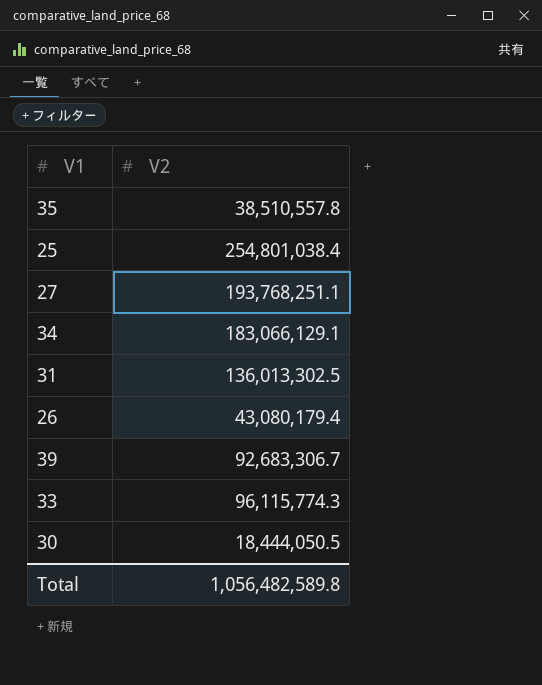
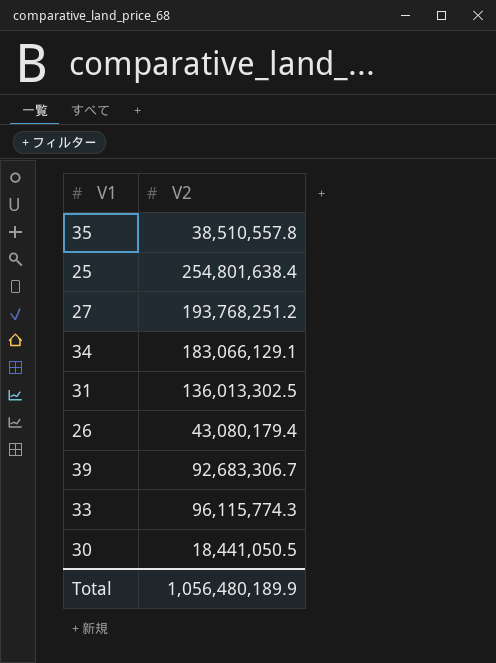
25 | V2: 254,801,038.4 -> 254,801,638.4
27 | V2: 193,768,251.1 -> 193,768,251.2
30 | V2: 18,444,050.5 -> 18,441,050.5
Total | V2: 1,056,482,589.8 -> 1,056,480,189.9

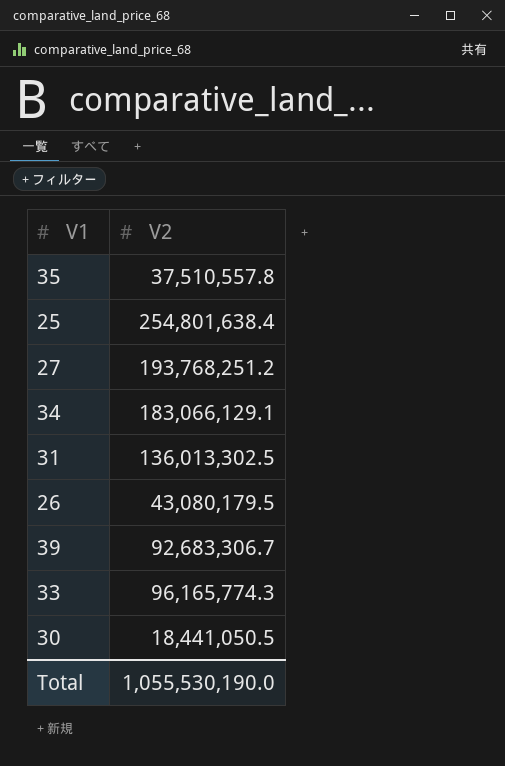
35 | V2: 38,510,557.8 -> 37,510,557.8
26 | V2: 43,080,179.4 -> 43,080,179.5
33 | V2: 96,115,774.3 -> 96,165,774.3
Total | V2: 1,056,480,189.9 -> 1,055,530,190.0

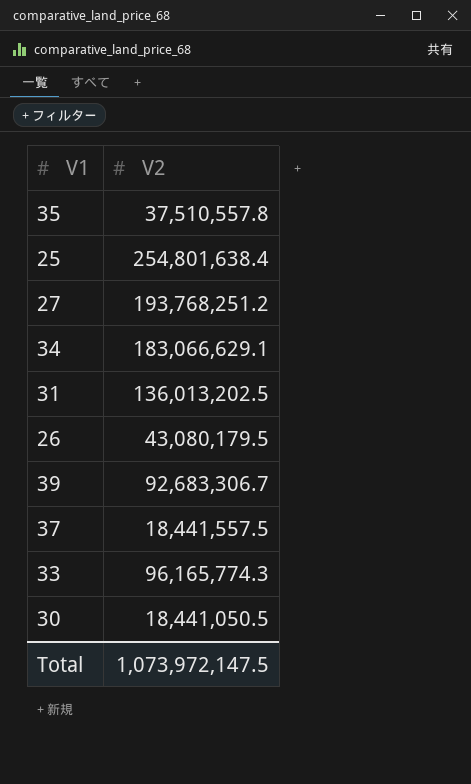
34 | V2: 183,066,129.1 -> 183,066,629.1
31 | V2: 136,013,302.5 -> 136,013,202.5
row 37: none -> 18,441,557.5
Total | V2: 1,055,530,190.0 -> 1,073,972,147.5

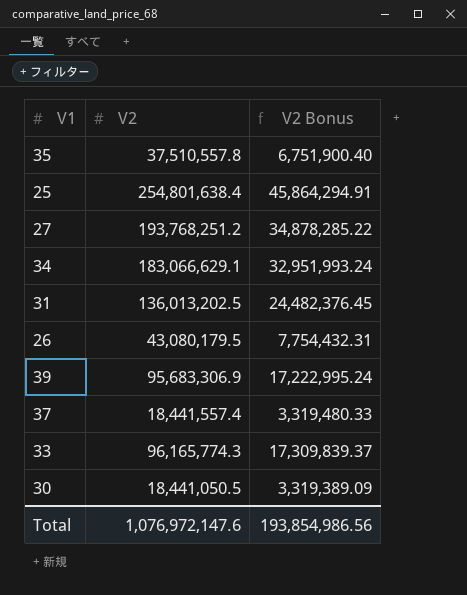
column V2 Bonus | formula: none -> [V2] * 0.18
39 | V2: 92,683,306.7 -> 95,683,306.9
37 | V2: 18,441,557.5 -> 18,441,557.4
Total | V2: 1,073,972,147.5 -> 1,076,972,147.6

